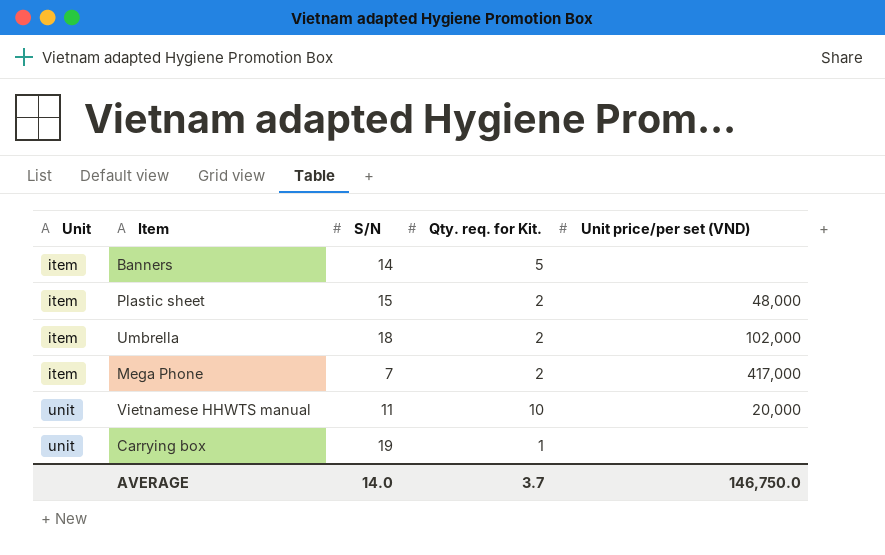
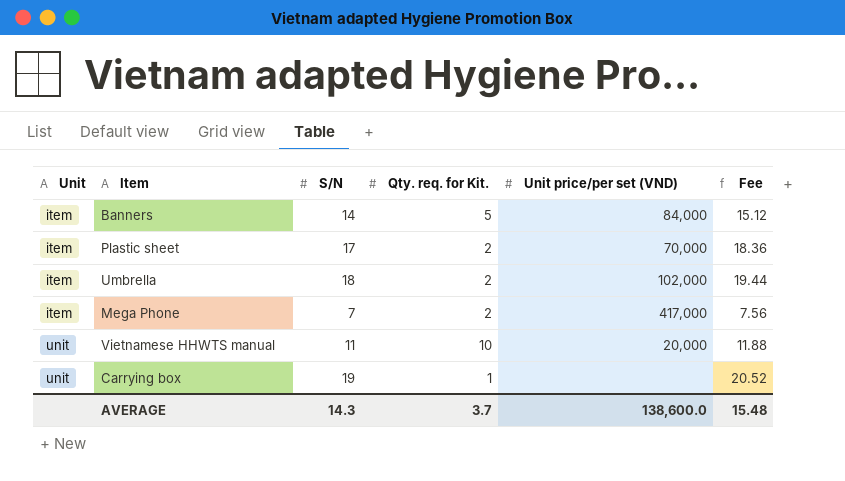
column Fee | formula: none -> [S/N] * 1.08
Banners | Unit price/per set (VND): none -> 84,000
Plastic sheet | S/N: 15 -> 17
Plastic sheet | Unit price/per set (VND): 48,000 -> 70,000
AVERAGE | S/N: 14.0 -> 14.3
AVERAGE | Unit price/per set (VND): 146,750.0 -> 138,600.0

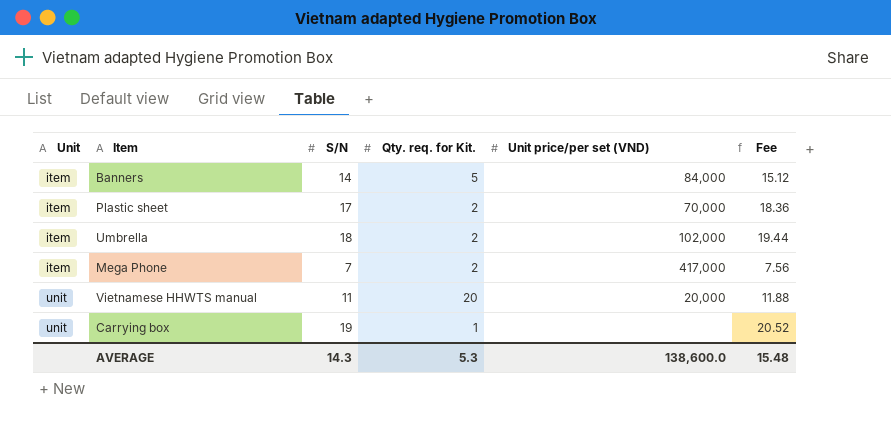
Vietnamese HHWTS manual | Qty. req. for Kit.: 10 -> 20
AVERAGE | Qty. req. for Kit.: 3.7 -> 5.3

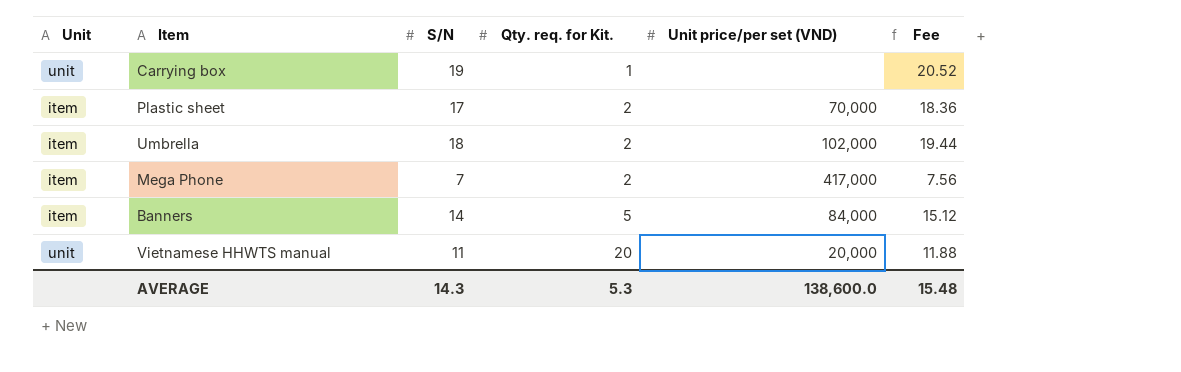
row order: Unit ascending -> Qty. req. for Kit. ascending

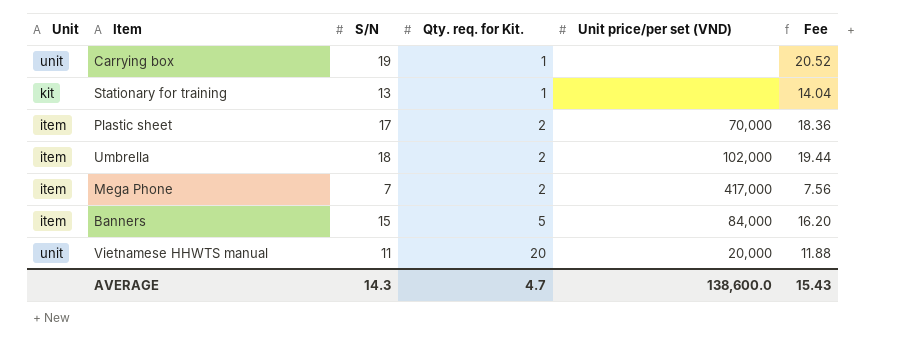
row Stationary for training: none -> kit | 13 | 1 | none | 14.04
Banners | S/N: 14 -> 15
Banners | Fee: 15.12 -> 16.20
AVERAGE | Qty. req. for Kit.: 5.3 -> 4.7
AVERAGE | Fee: 15.48 -> 15.43

